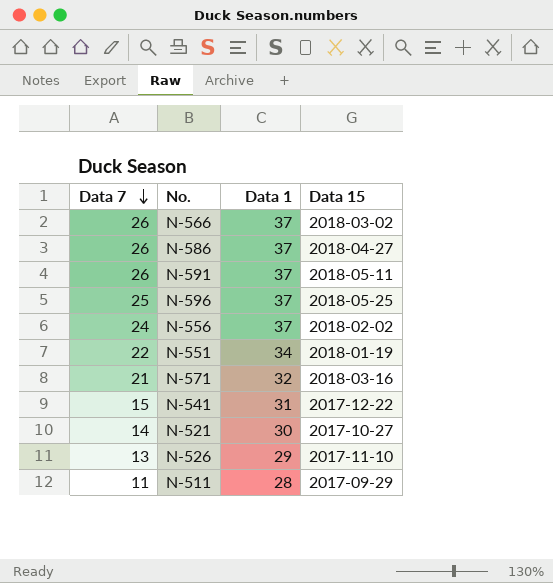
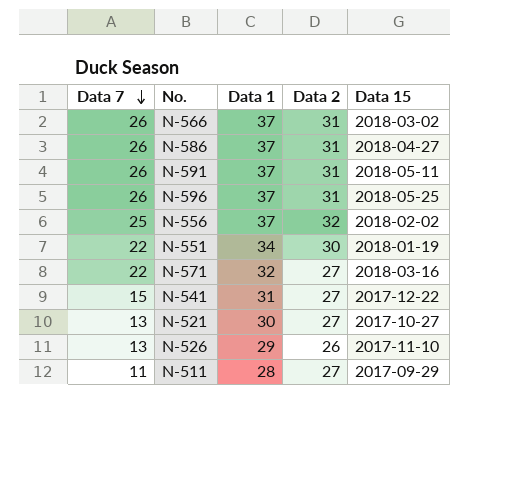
column Data 2 | position: none -> 4
N-596 | Data 7: 25 -> 26
N-556 | Data 7: 24 -> 25
N-571 | Data 7: 21 -> 22
N-521 | Data 7: 14 -> 13

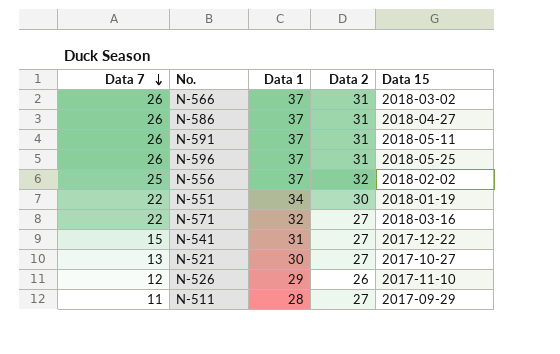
N-526 | Data 7: 13 -> 12

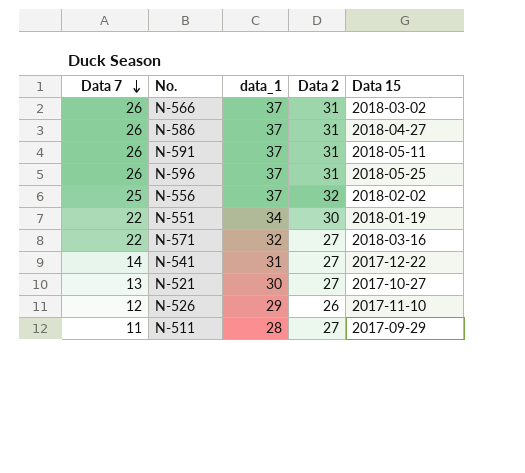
column name: Data 1 -> data_1
N-541 | Data 7: 15 -> 14

